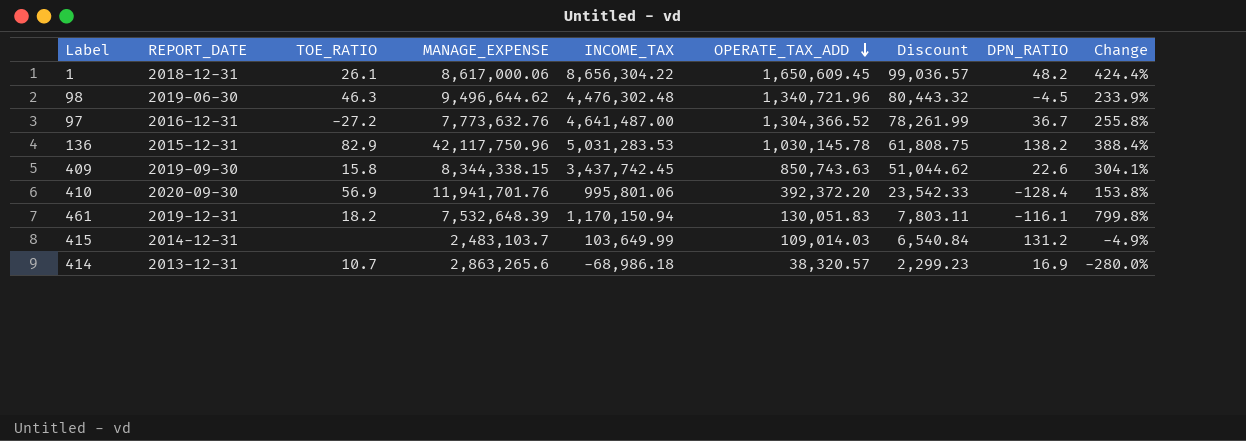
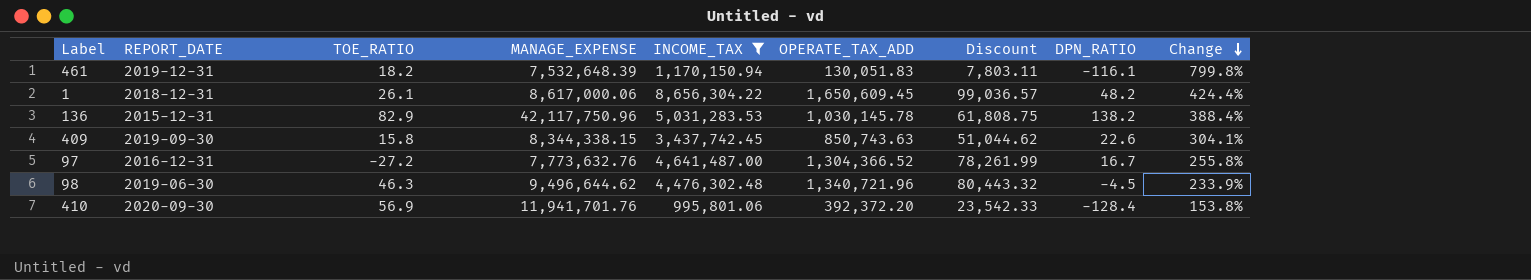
filter: none -> INCOME_TAX >= 995,801.06
row order: OPERATE_TAX_ADD descending -> Change descending
97 | DPN_RATIO: 36.7 -> 16.7

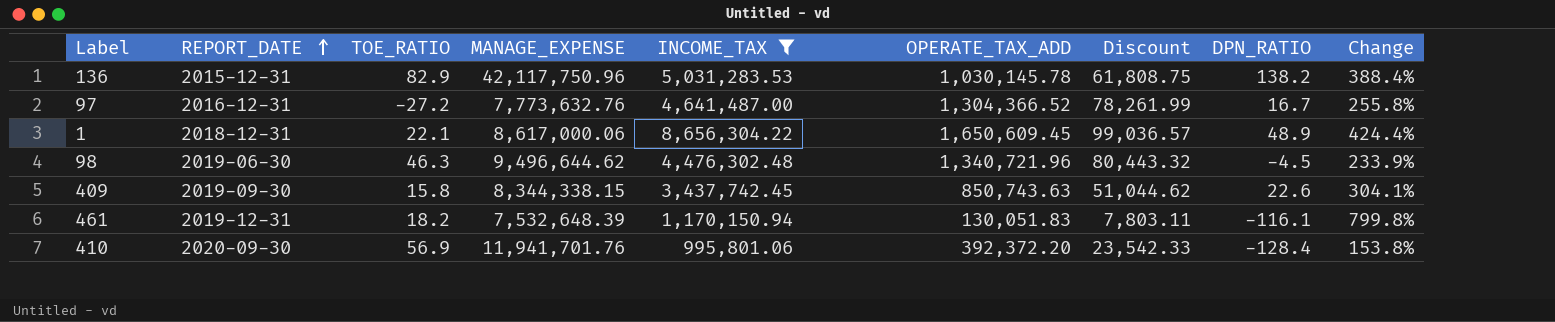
row order: Change descending -> REPORT_DATE ascending
1 | TOE_RATIO: 26.1 -> 22.1
1 | DPN_RATIO: 48.2 -> 48.9

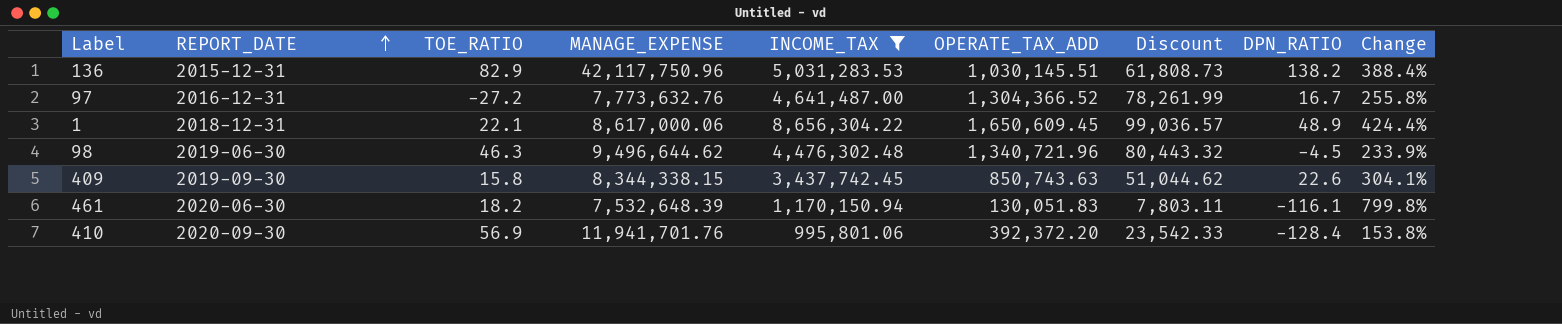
136 | OPERATE_TAX_ADD: 1,030,145.78 -> 1,030,145.51
136 | Discount: 61,808.75 -> 61,808.73
461 | REPORT_DATE: 2019-12-31 -> 2020-06-30

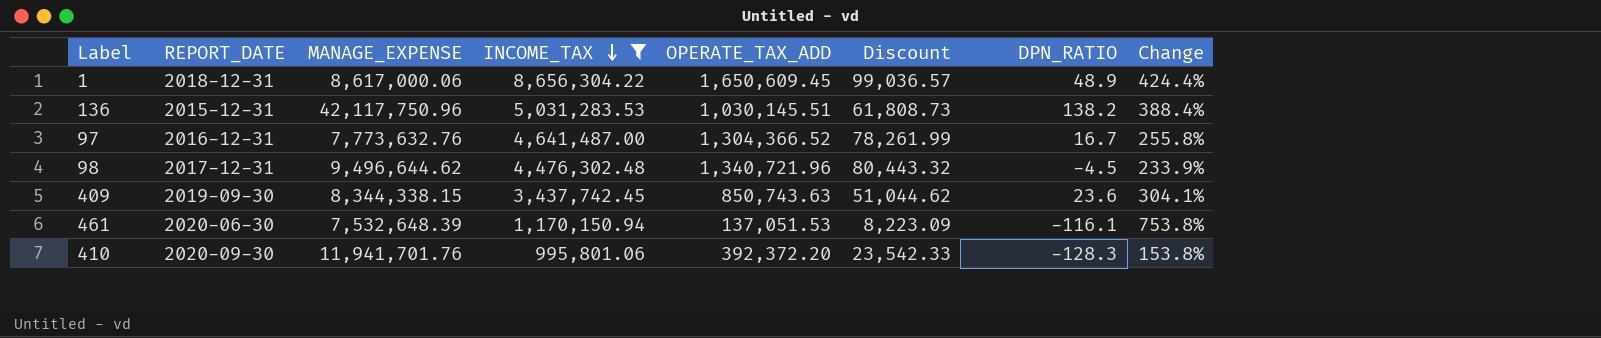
row order: REPORT_DATE ascending -> INCOME_TAX descending
column TOE_RATIO | position: 3 -> none
98 | REPORT_DATE: 2019-06-30 -> 2017-12-31
409 | DPN_RATIO: 22.6 -> 23.6
461 | OPERATE_TAX_ADD: 130,051.83 -> 137,051.53
461 | Discount: 7,803.11 -> 8,223.09
461 | Change: 799.8% -> 753.8%
410 | DPN_RATIO: -128.4 -> -128.3

